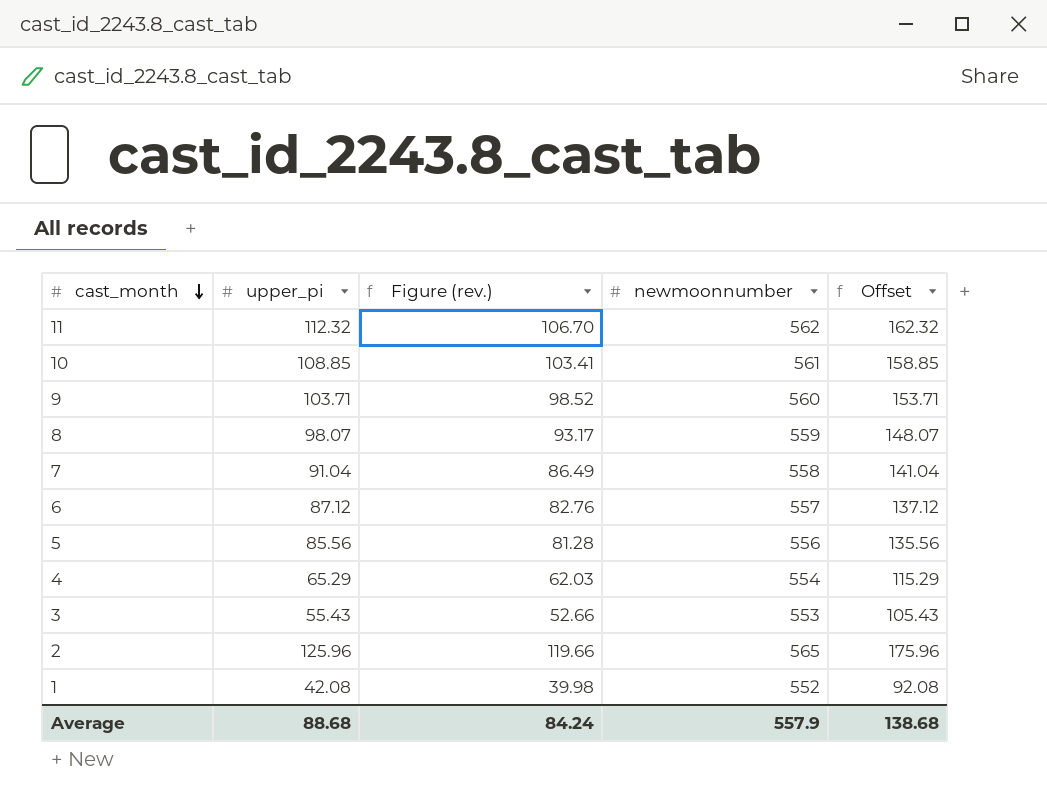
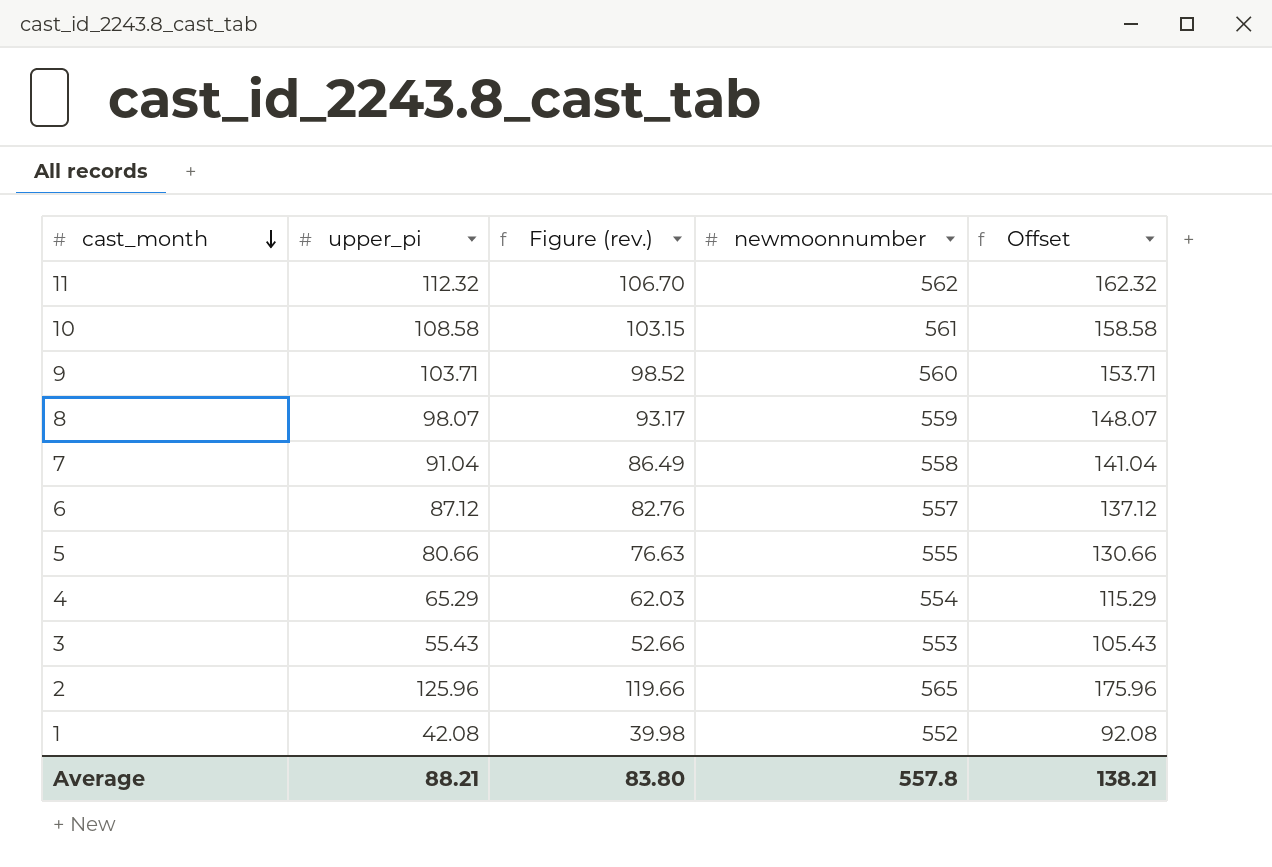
10 | upper_pi: 108.85 -> 108.58
10 | Figure (rev.): 103.41 -> 103.15
10 | Offset: 158.85 -> 158.58
5 | upper_pi: 85.56 -> 80.66
5 | Figure (rev.): 81.28 -> 76.63
5 | newmoonnumber: 556 -> 555
5 | Offset: 135.56 -> 130.66
Average | upper_pi: 88.68 -> 88.21
Average | Figure (rev.): 84.24 -> 83.80
Average | newmoonnumber: 557.9 -> 557.8
Average | Offset: 138.68 -> 138.21

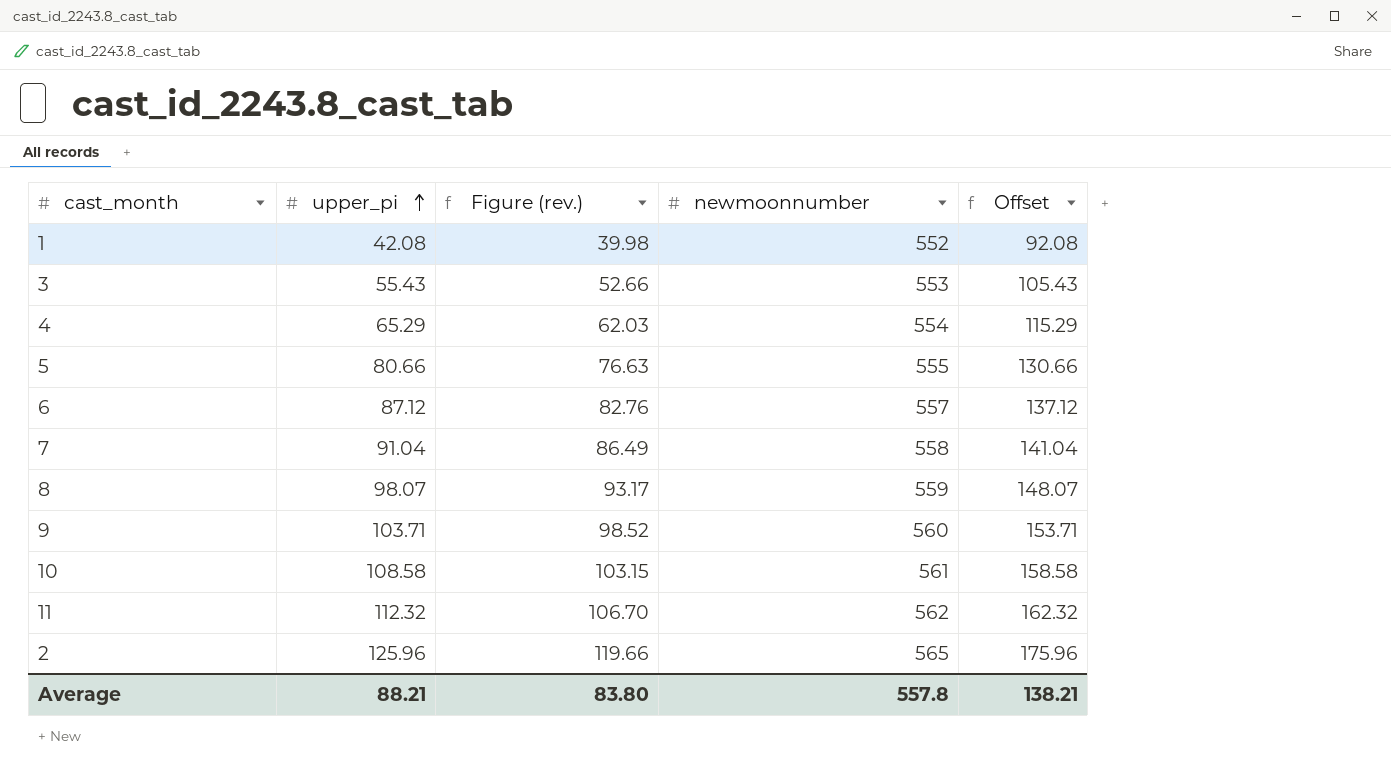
row order: cast_month descending -> upper_pi ascending

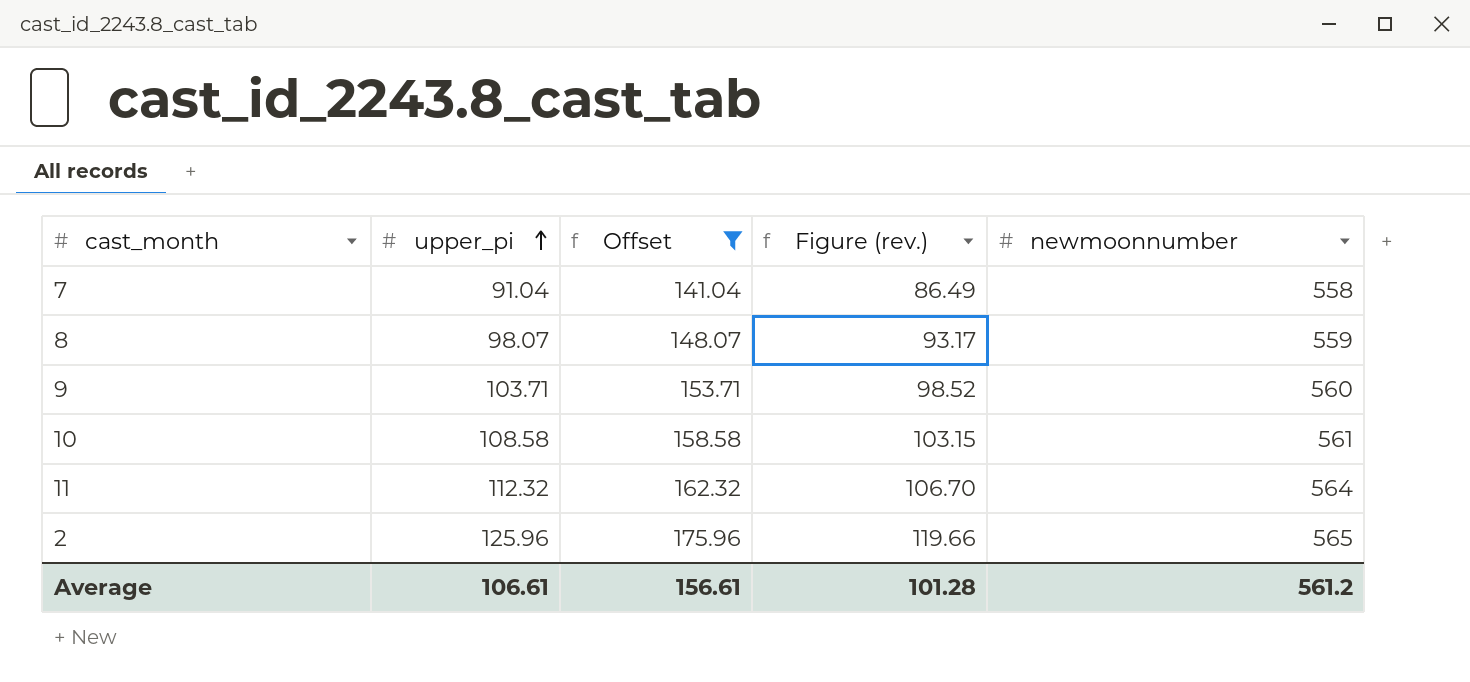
filter: none -> Offset >= 141.04
column Offset | position: 5 -> 3
11 | newmoonnumber: 562 -> 564
Average | upper_pi: 88.21 -> 106.61
Average | Offset: 138.21 -> 156.61
Average | Figure (rev.): 83.80 -> 101.28
Average | newmoonnumber: 557.8 -> 561.2

